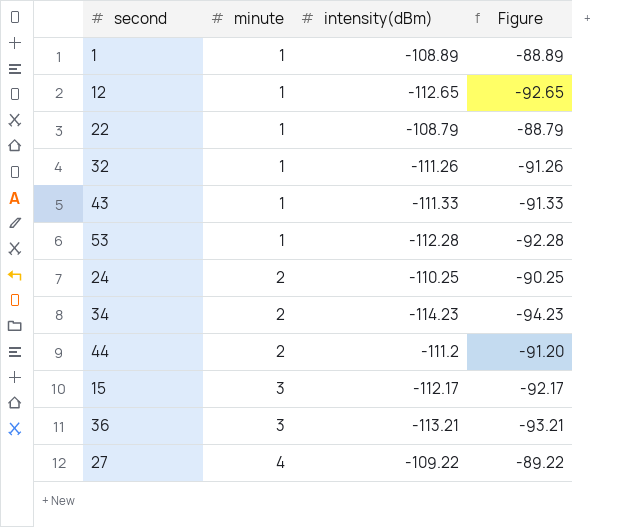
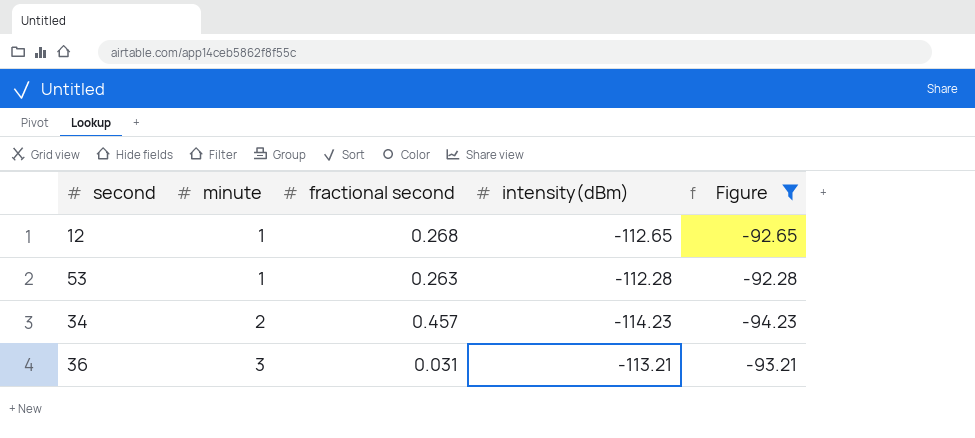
filter: none -> Figure <= -92.28
column fractional second | position: none -> 3

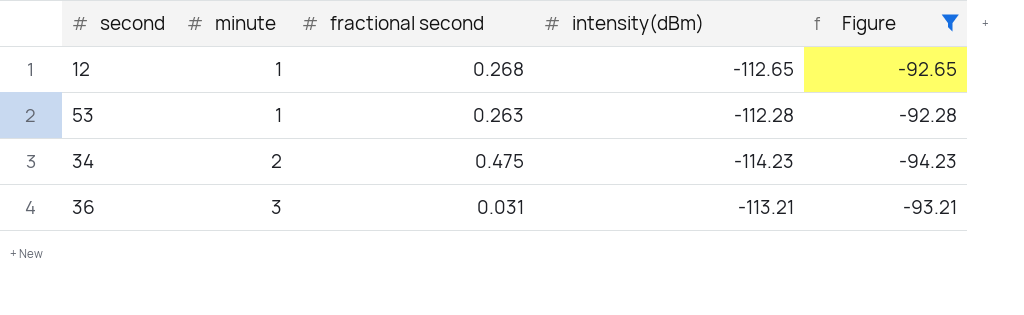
34 | fractional second: 0.457 -> 0.475

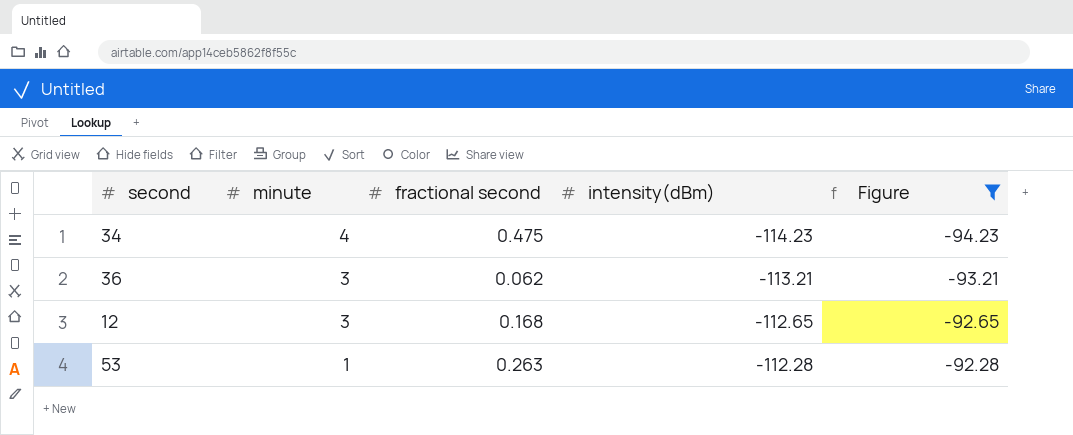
row order: minute ascending -> minute descending
34 | minute: 2 -> 4
36 | fractional second: 0.031 -> 0.062
12 | minute: 1 -> 3
12 | fractional second: 0.268 -> 0.168

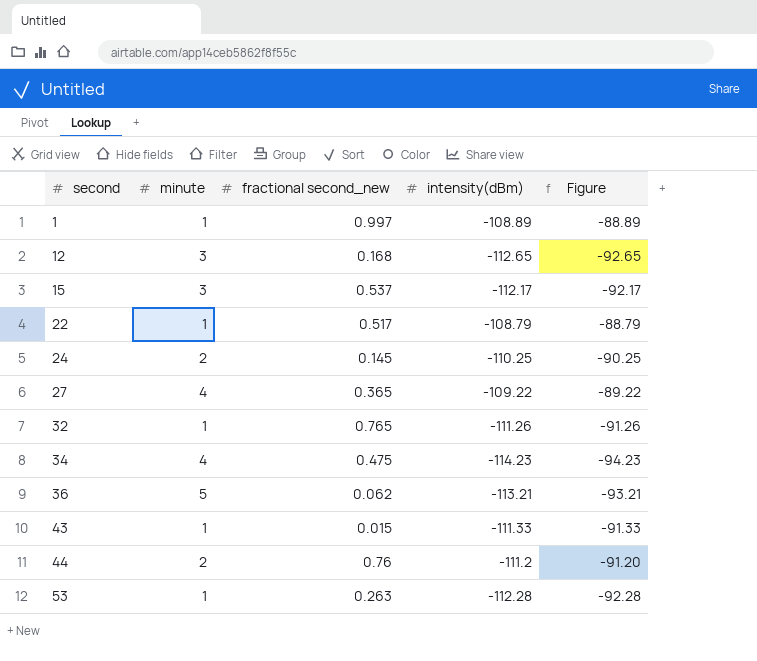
filter: Figure <= -92.28 -> none
row order: minute descending -> second ascending
column name: fractional second -> fractional second_new
36 | minute: 3 -> 5

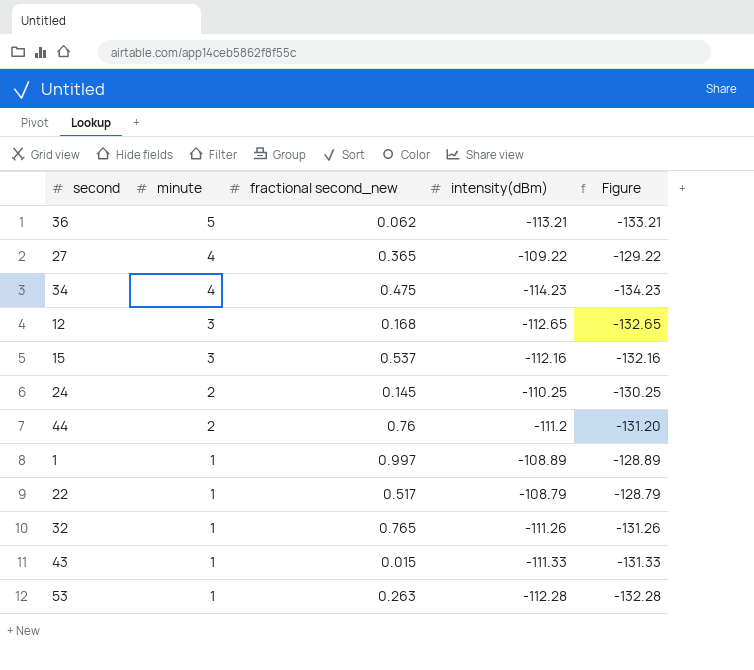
row order: second ascending -> minute descending
column Figure | formula: [intensity(dBm)] + 20 -> [intensity(dBm)] - 20
15 | intensity(dBm): -112.17 -> -112.16

